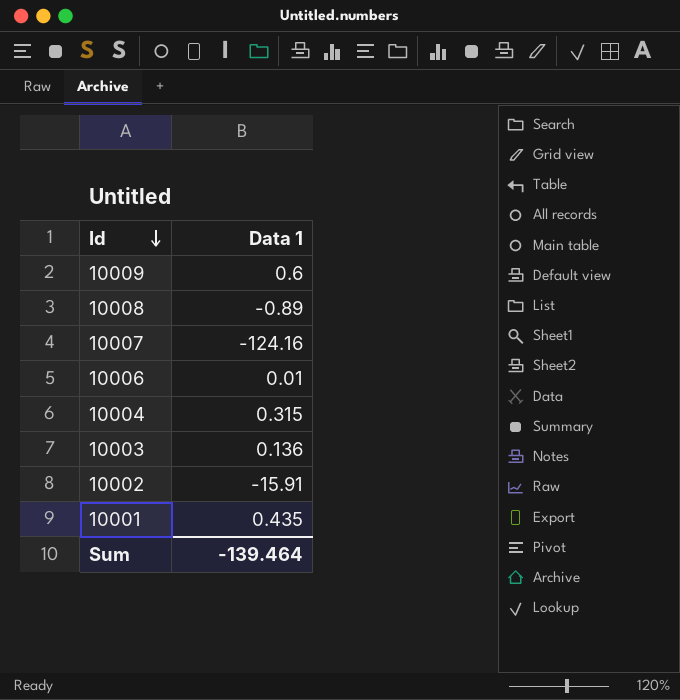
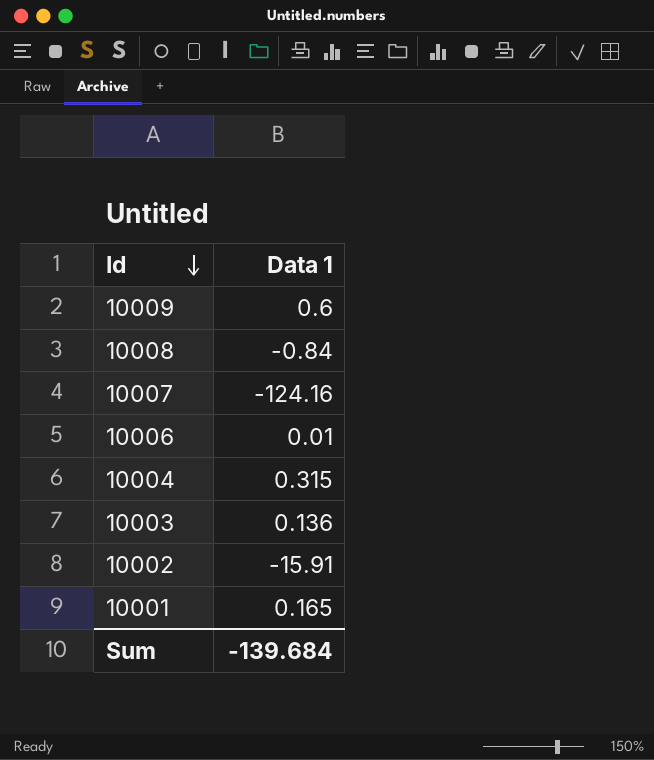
10008 | Data 1: -0.89 -> -0.84
10001 | Data 1: 0.435 -> 0.165
Sum | Data 1: -139.464 -> -139.684

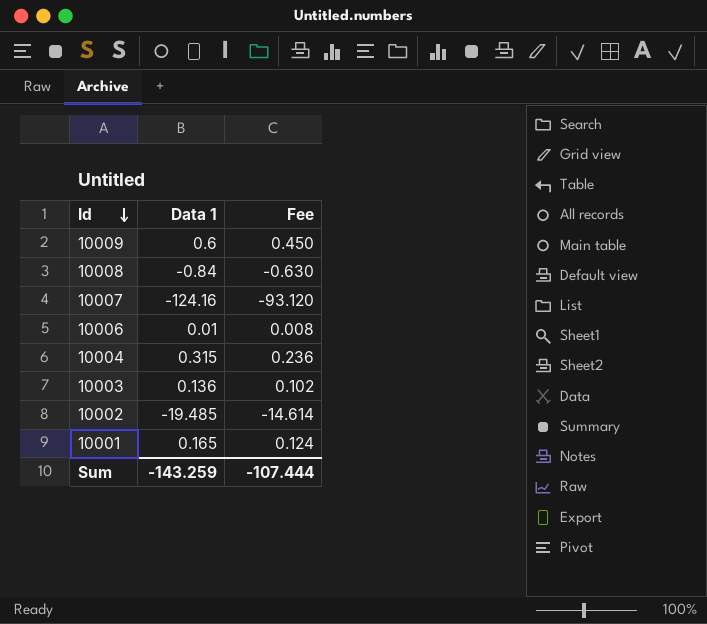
column Fee | formula: none -> [Data 1] * 0.75
10002 | Data 1: -15.91 -> -19.485
Sum | Data 1: -139.684 -> -143.259

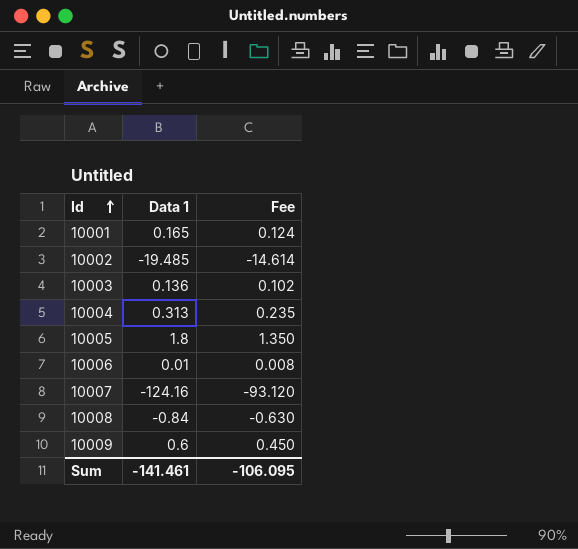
row order: Id descending -> Id ascending
10004 | Data 1: 0.315 -> 0.313
10004 | Fee: 0.236 -> 0.235
row 10005: none -> 1.8 | 1.350
Sum | Data 1: -143.259 -> -141.461
Sum | Fee: -107.444 -> -106.095

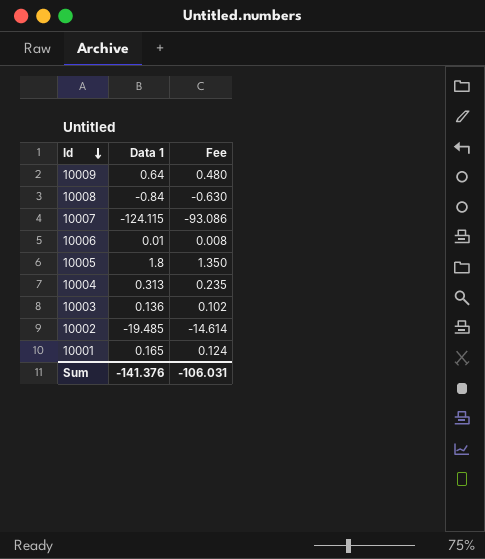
row order: Id ascending -> Id descending
10009 | Data 1: 0.6 -> 0.64
10009 | Fee: 0.450 -> 0.480
10007 | Data 1: -124.16 -> -124.115
10007 | Fee: -93.120 -> -93.086
Sum | Data 1: -141.461 -> -141.376
Sum | Fee: -106.095 -> -106.031

